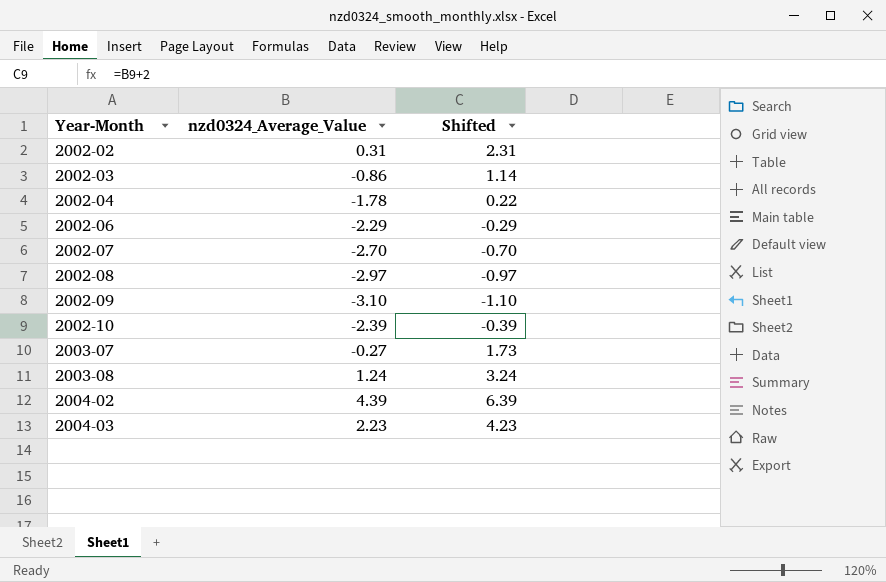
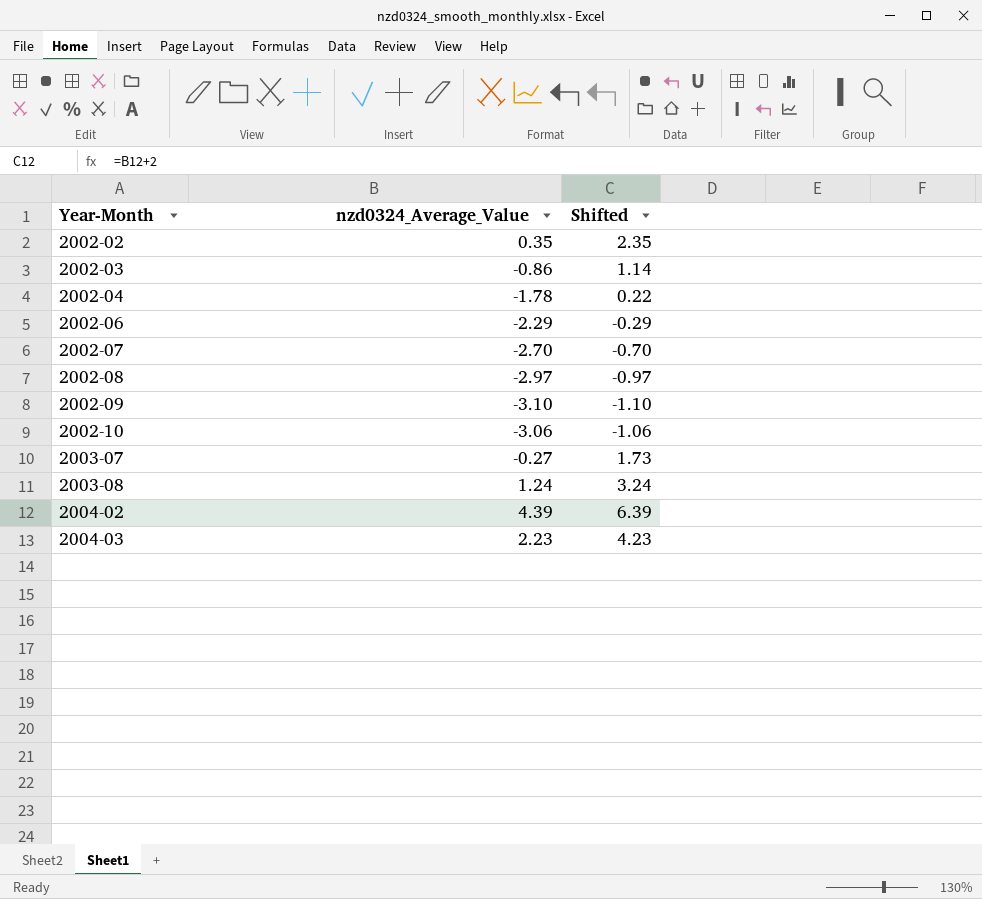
2002-02 | nzd0324_Average_Value: 0.31 -> 0.35
2002-02 | Shifted: 2.31 -> 2.35
2002-10 | nzd0324_Average_Value: -2.39 -> -3.06
2002-10 | Shifted: -0.39 -> -1.06

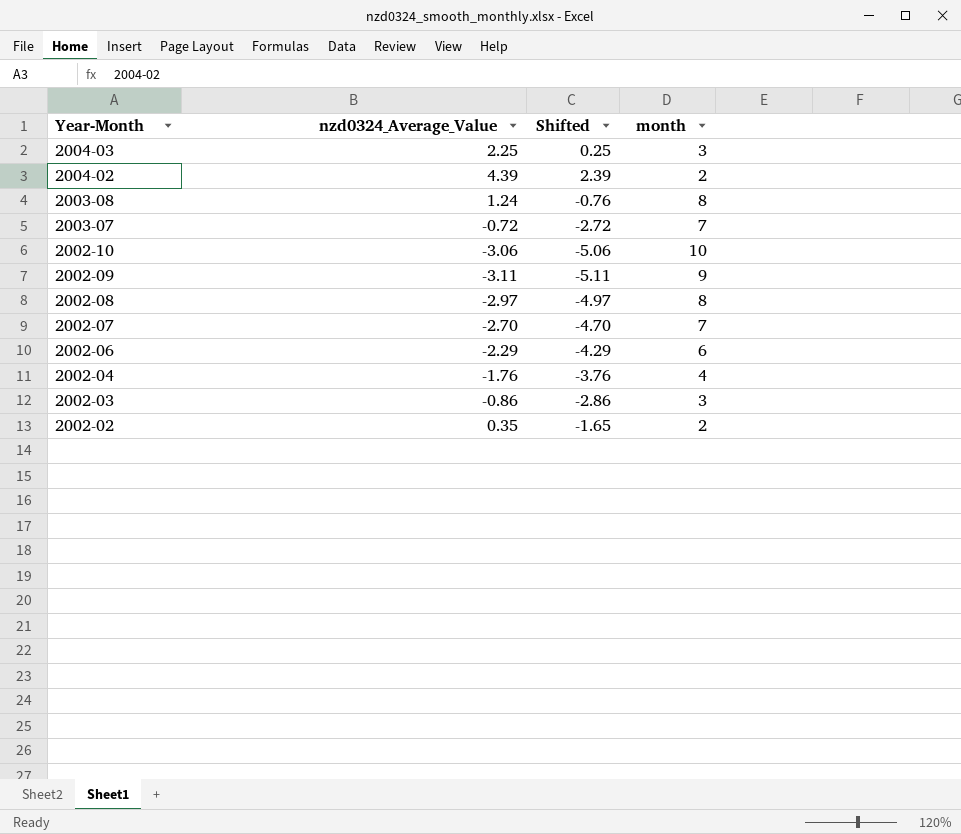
row order: Year-Month ascending -> Year-Month descending
column Shifted | formula: [nzd0324_Average_Value] + 2 -> [nzd0324_Average_Value] - 2
column month | position: none -> 4
2004-03 | nzd0324_Average_Value: 2.23 -> 2.25
2003-07 | nzd0324_Average_Value: -0.27 -> -0.72
2002-09 | nzd0324_Average_Value: -3.10 -> -3.11
2002-04 | nzd0324_Average_Value: -1.78 -> -1.76

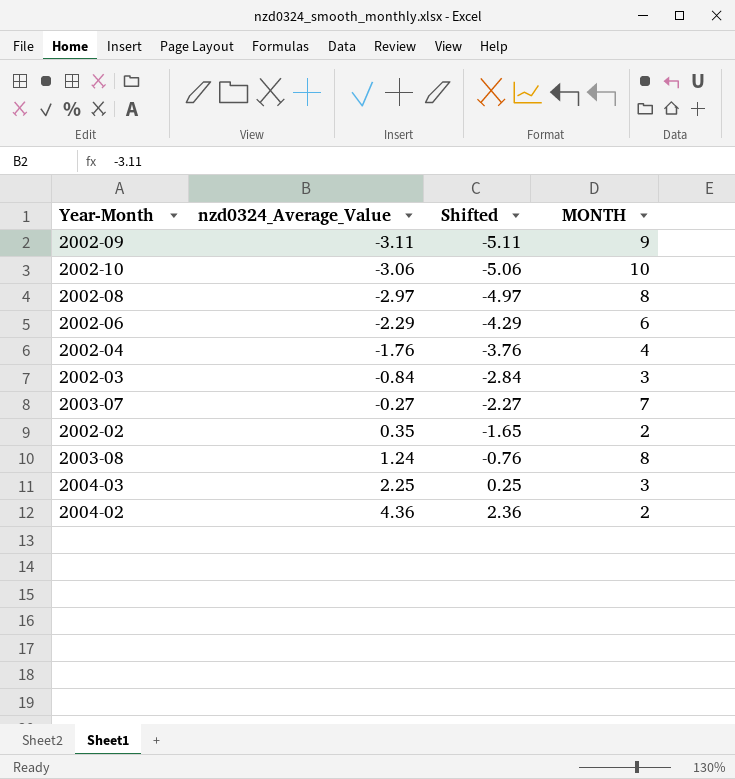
row order: Year-Month descending -> nzd0324_Average_Value ascending
column name: month -> MONTH
row 2002-07: -2.70 | -4.70 | 7 -> none
2002-03 | nzd0324_Average_Value: -0.86 -> -0.84
2002-03 | Shifted: -2.86 -> -2.84
2003-07 | nzd0324_Average_Value: -0.72 -> -0.27
2003-07 | Shifted: -2.72 -> -2.27
2004-02 | nzd0324_Average_Value: 4.39 -> 4.36
2004-02 | Shifted: 2.39 -> 2.36

